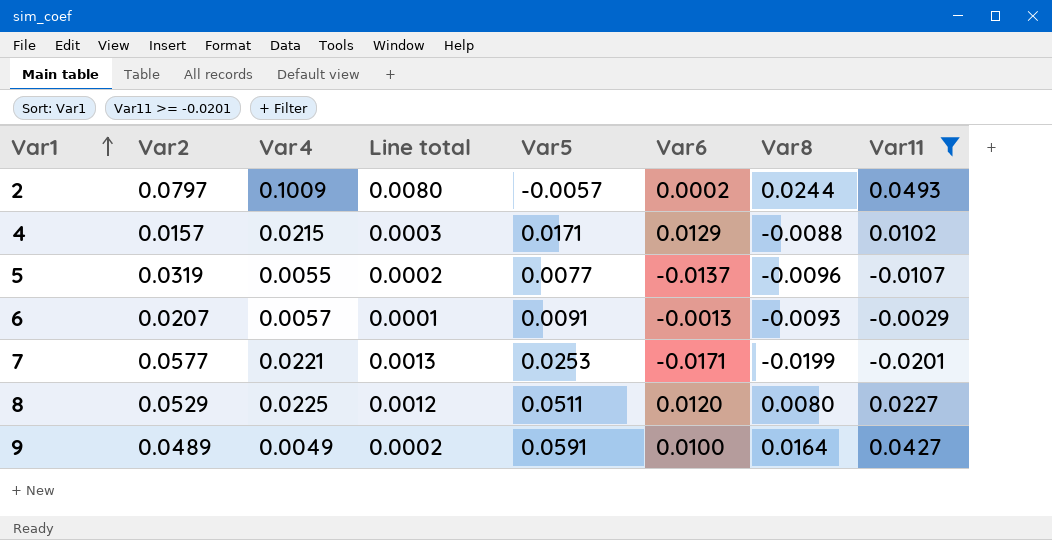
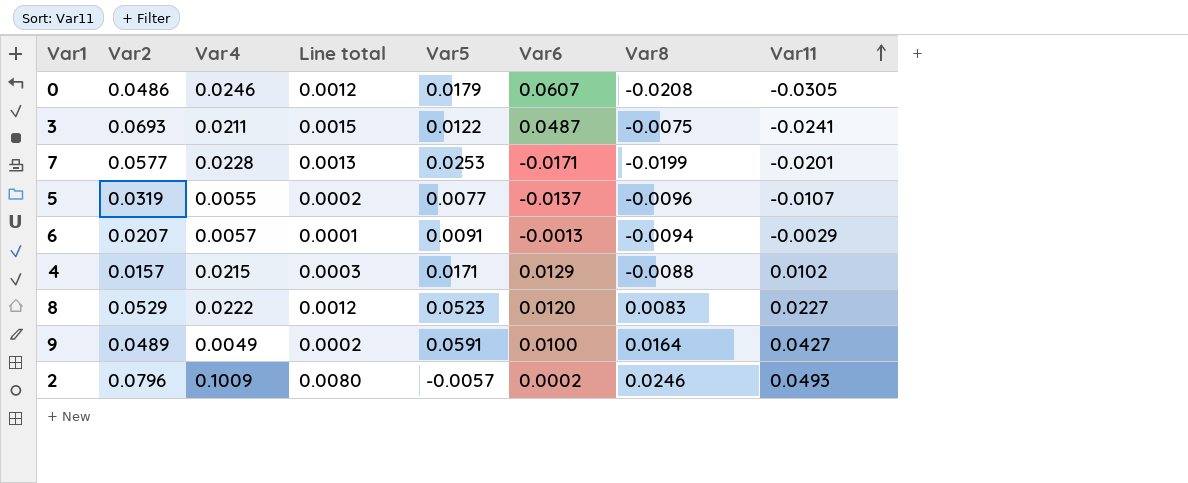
filter: Var11 >= -0.0201 -> none
row order: Var1 ascending -> Var11 ascending
7 | Var4: 0.0221 -> 0.0228
6 | Var8: -0.0093 -> -0.0094
8 | Var4: 0.0225 -> 0.0222
8 | Var5: 0.0511 -> 0.0523
8 | Var8: 0.0080 -> 0.0083
2 | Var2: 0.0797 -> 0.0796
2 | Var8: 0.0244 -> 0.0246

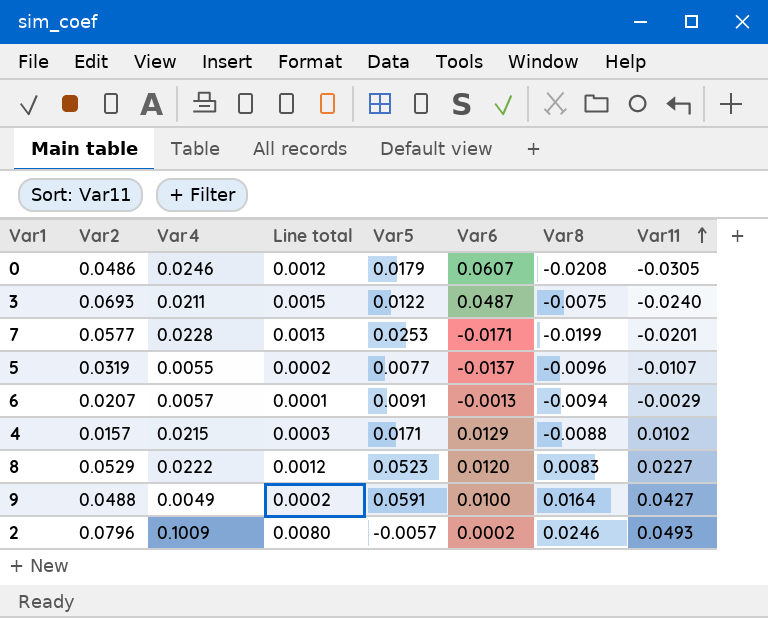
3 | Var11: -0.0241 -> -0.0240
9 | Var2: 0.0489 -> 0.0488

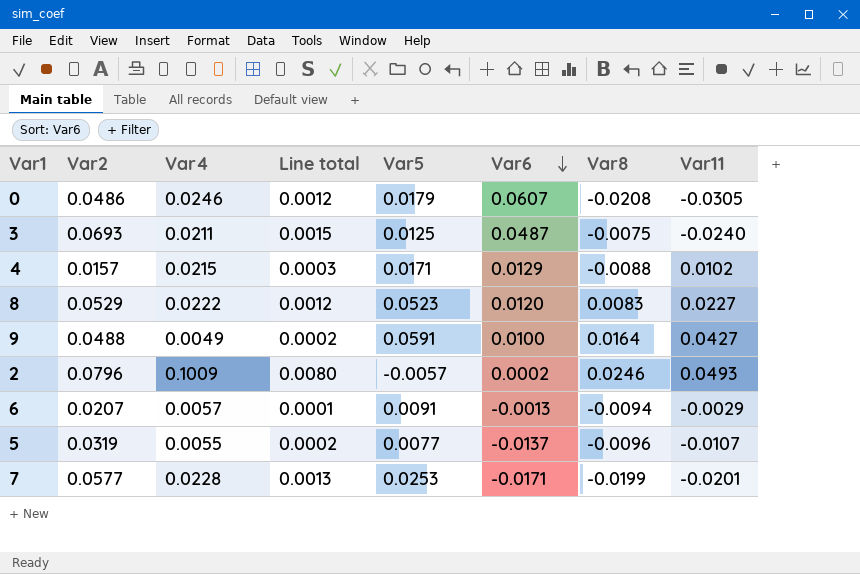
row order: Var11 ascending -> Var6 descending
3 | Var5: 0.0122 -> 0.0125

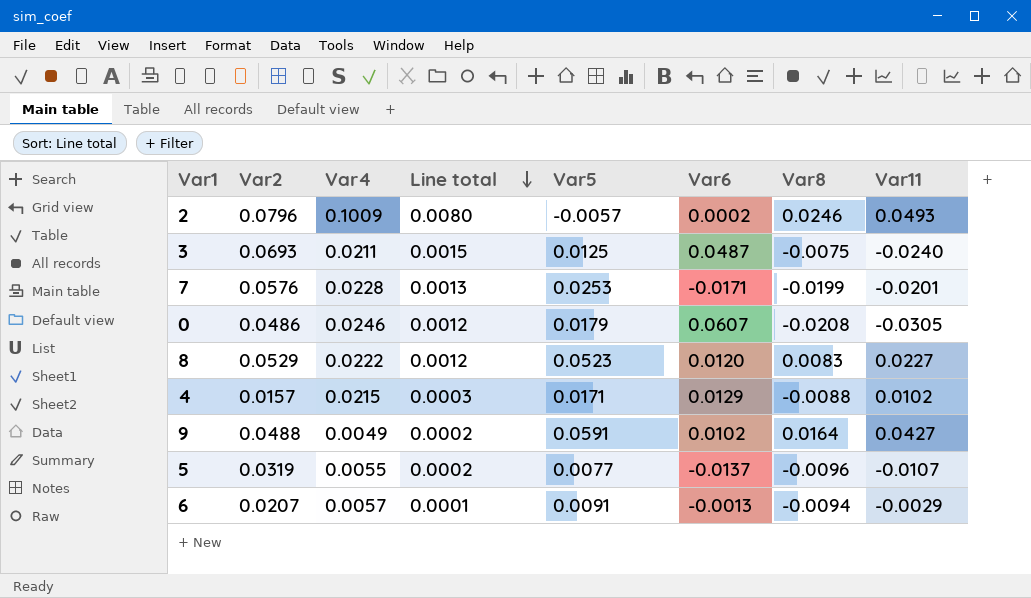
row order: Var6 descending -> Line total descending
7 | Var2: 0.0577 -> 0.0576
9 | Var6: 0.0100 -> 0.0102

